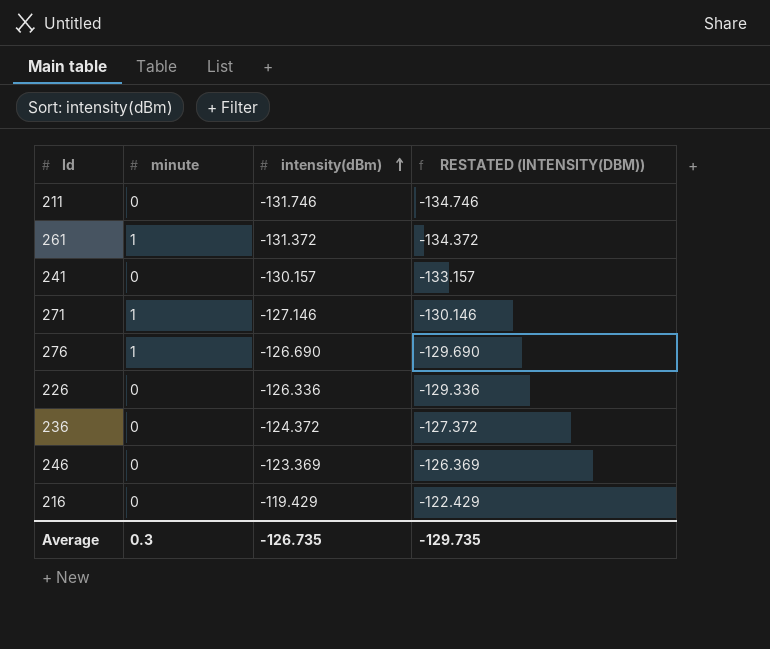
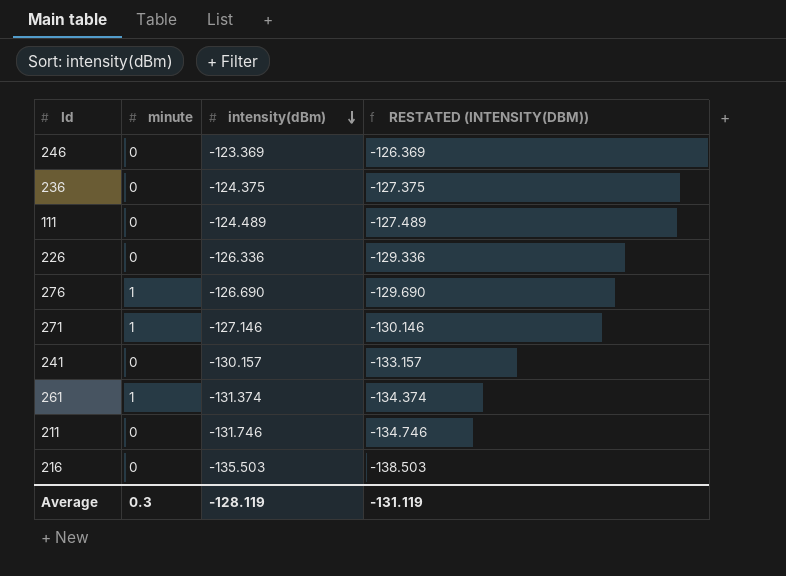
row order: intensity(dBm) ascending -> intensity(dBm) descending
236 | intensity(dBm): -124.372 -> -124.375
236 | RESTATED (INTENSITY(DBM)): -127.372 -> -127.375
row 111: none -> 0 | -124.489 | -127.489
261 | intensity(dBm): -131.372 -> -131.374
261 | RESTATED (INTENSITY(DBM)): -134.372 -> -134.374
216 | intensity(dBm): -119.429 -> -135.503
216 | RESTATED (INTENSITY(DBM)): -122.429 -> -138.503
Average | intensity(dBm): -126.735 -> -128.119
Average | RESTATED (INTENSITY(DBM)): -129.735 -> -131.119

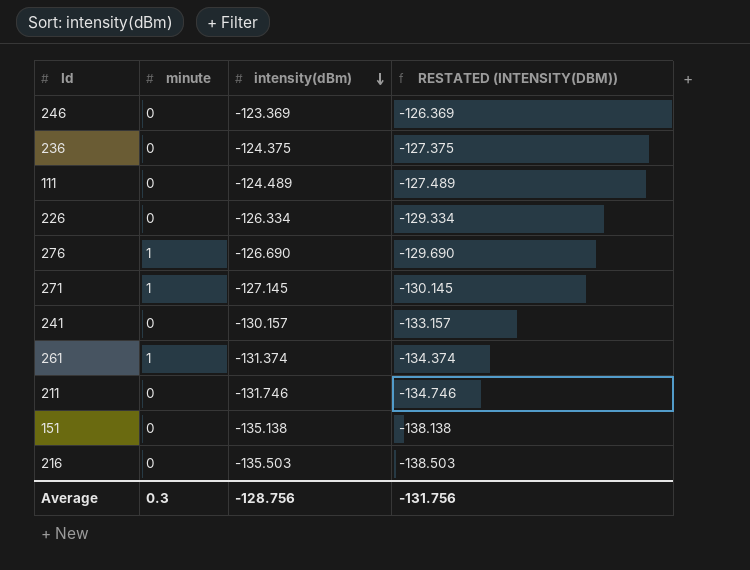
226 | intensity(dBm): -126.336 -> -126.334
226 | RESTATED (INTENSITY(DBM)): -129.336 -> -129.334
271 | intensity(dBm): -127.146 -> -127.145
271 | RESTATED (INTENSITY(DBM)): -130.146 -> -130.145
row 151: none -> 0 | -135.138 | -138.138
Average | intensity(dBm): -128.119 -> -128.756
Average | RESTATED (INTENSITY(DBM)): -131.119 -> -131.756

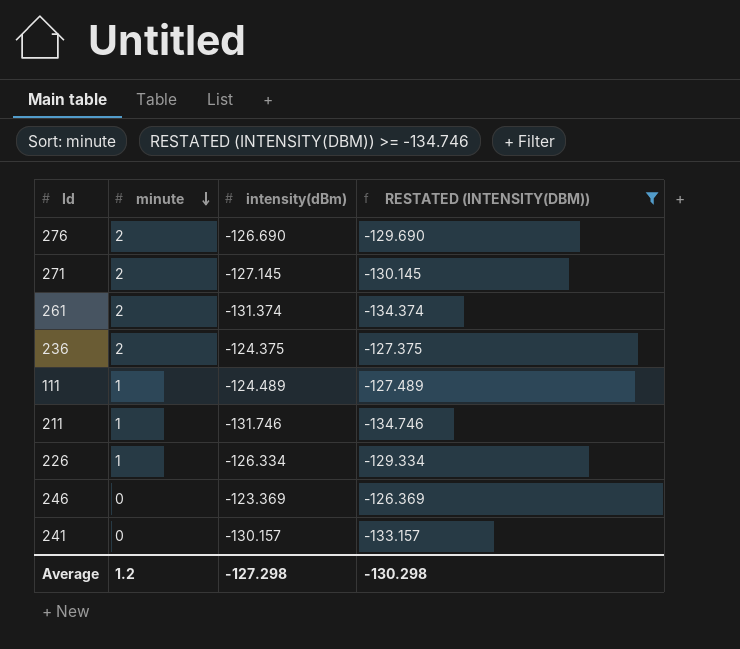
filter: none -> RESTATED (INTENSITY(DBM)) >= -134.746
row order: intensity(dBm) descending -> minute descending
276 | minute: 1 -> 2
271 | minute: 1 -> 2
261 | minute: 1 -> 2
236 | minute: 0 -> 2
111 | minute: 0 -> 1
211 | minute: 0 -> 1
226 | minute: 0 -> 1
Average | minute: 0.3 -> 1.2
Average | intensity(dBm): -128.756 -> -127.298
Average | RESTATED (INTENSITY(DBM)): -131.756 -> -130.298

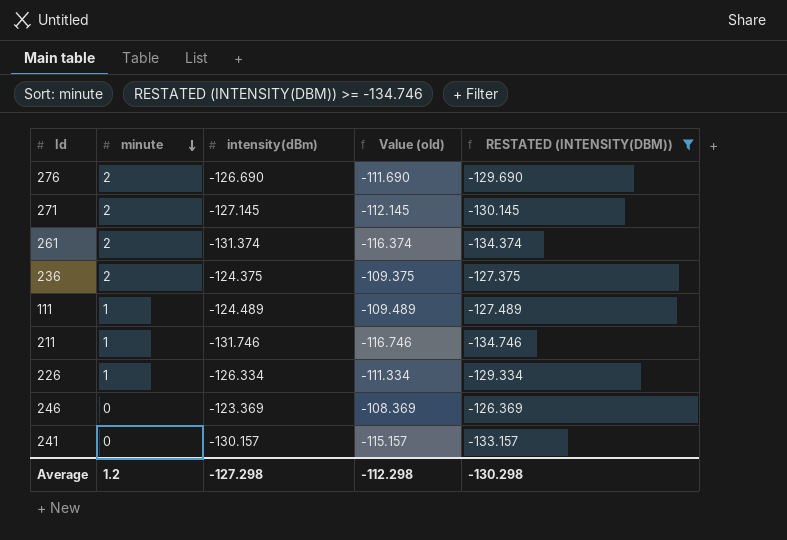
column Value (old) | formula: none -> [intensity(dBm)] + 15

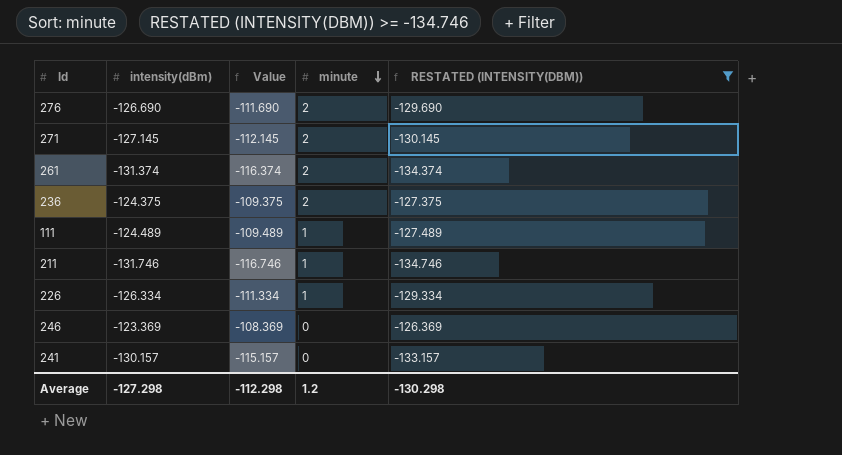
column name: Value (old) -> Value
column minute | position: 2 -> 4

